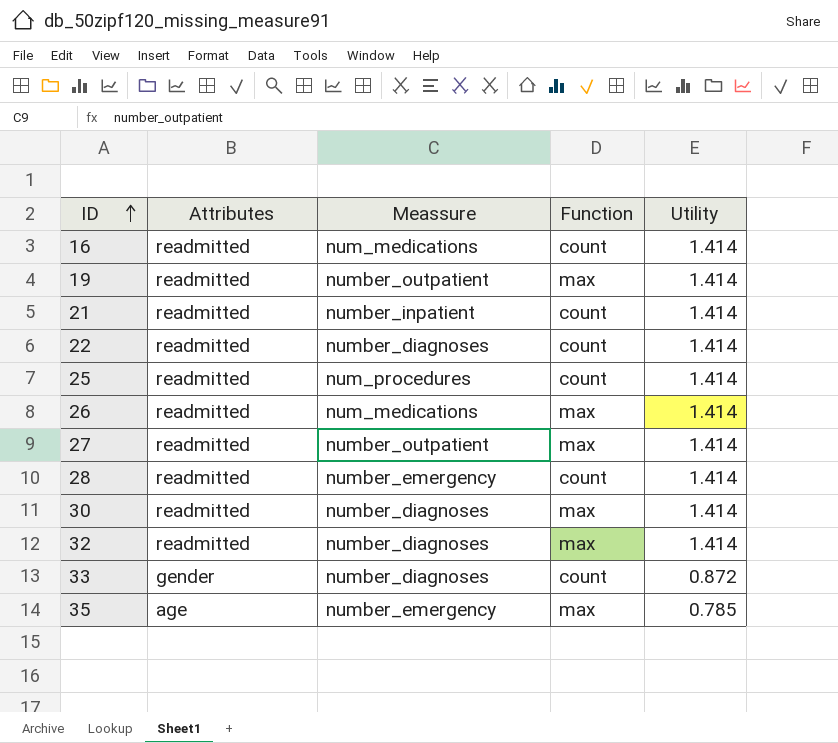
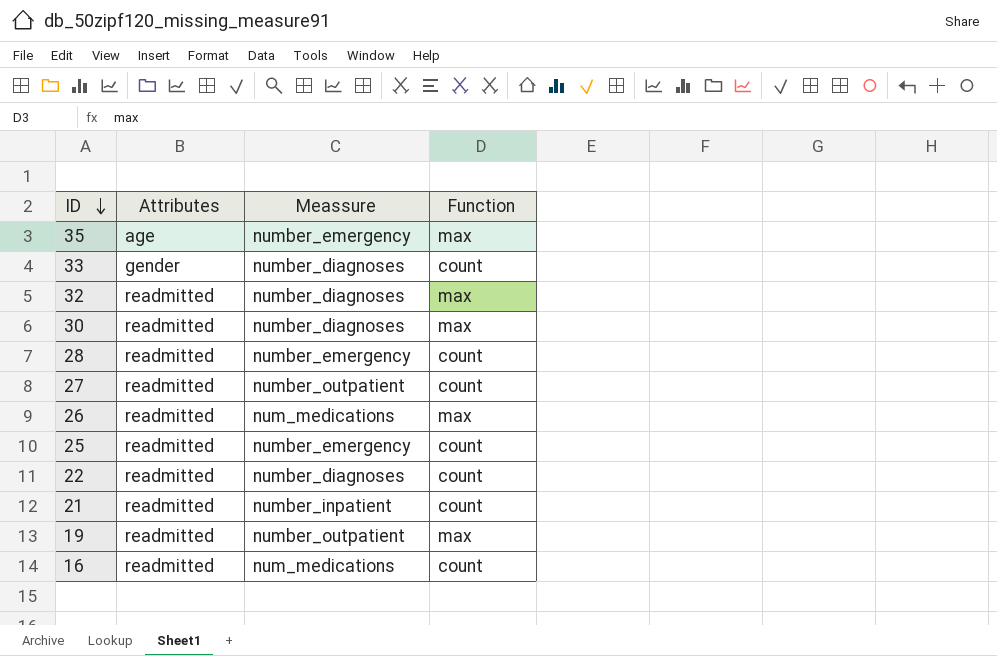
row order: ID ascending -> ID descending
column Utility | position: 5 -> none
27 | Function: max -> count
25 | Meassure: num_procedures -> number_emergency

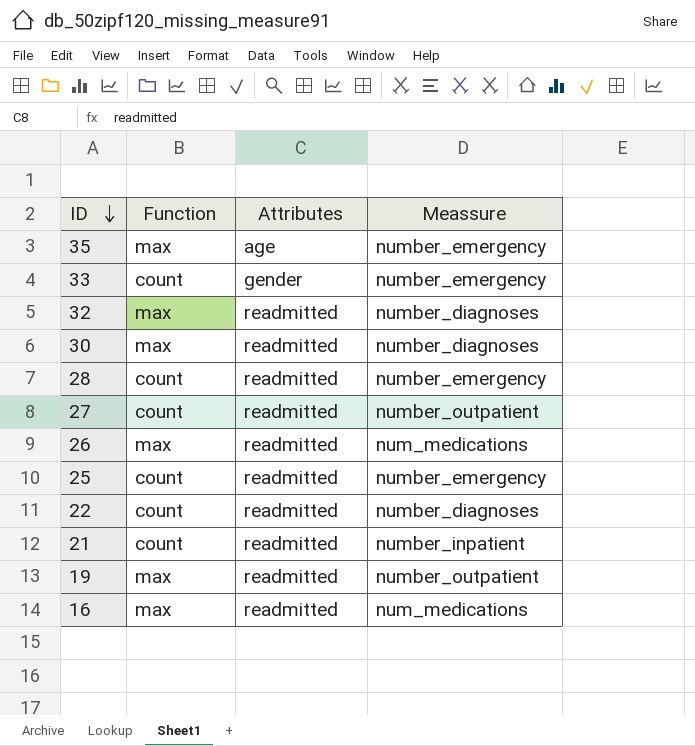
column Function | position: 4 -> 2
33 | Meassure: number_diagnoses -> number_emergency
16 | Function: count -> max

